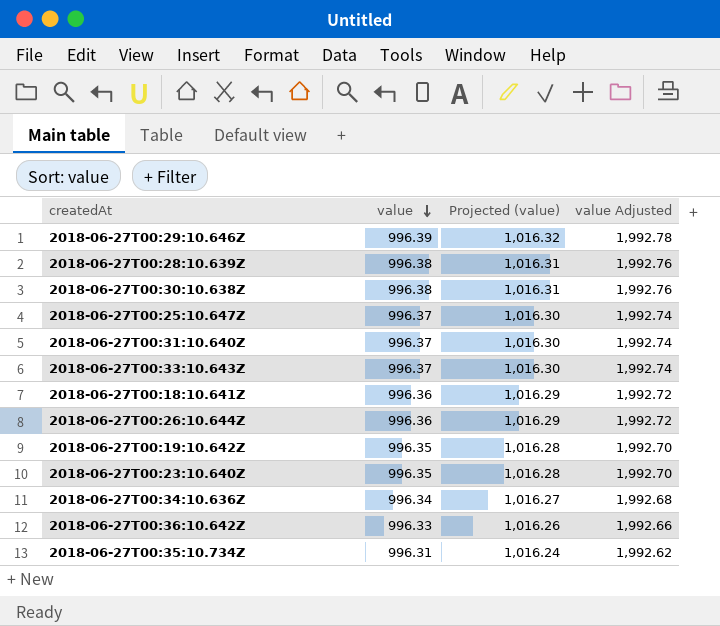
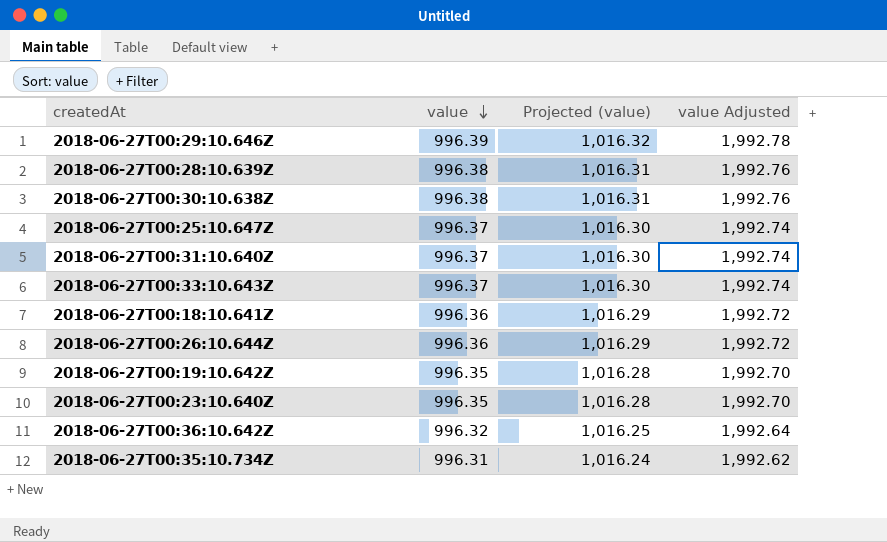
row 2018-06-27T00:34:10.636Z: 996.34 | 1,016.27 | 1,992.68 -> none
2018-06-27T00:36:10.642Z | value: 996.33 -> 996.32
2018-06-27T00:36:10.642Z | Projected (value): 1,016.26 -> 1,016.25
2018-06-27T00:36:10.642Z | value Adjusted: 1,992.66 -> 1,992.64

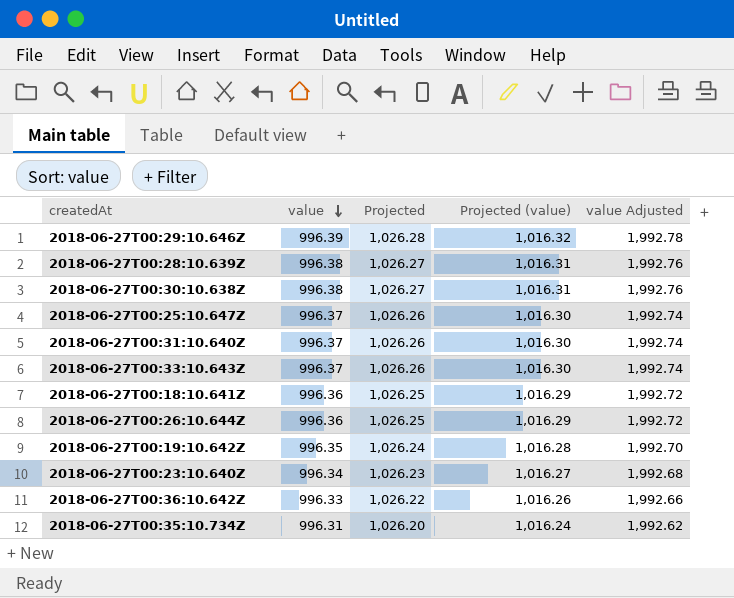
column Projected | formula: none -> [value] * 1.03
2018-06-27T00:23:10.640Z | value: 996.35 -> 996.34
2018-06-27T00:23:10.640Z | Projected (value): 1,016.28 -> 1,016.27
2018-06-27T00:23:10.640Z | value Adjusted: 1,992.70 -> 1,992.68
2018-06-27T00:36:10.642Z | value: 996.32 -> 996.33
2018-06-27T00:36:10.642Z | Projected (value): 1,016.25 -> 1,016.26
2018-06-27T00:36:10.642Z | value Adjusted: 1,992.64 -> 1,992.66

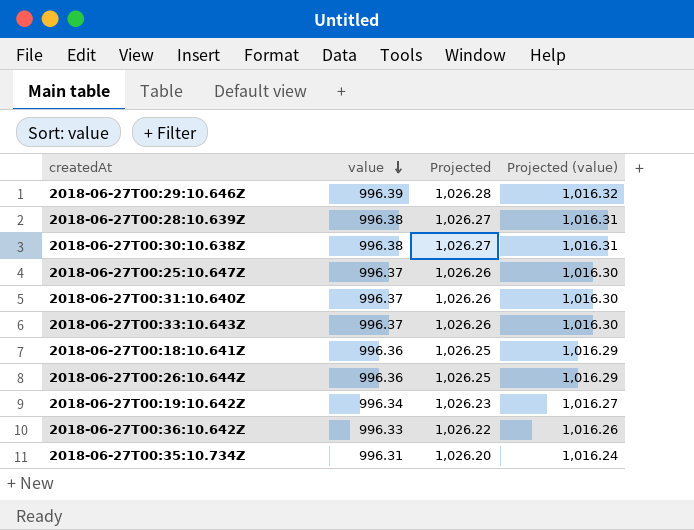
column value Adjusted | formula: [value] * 2 -> none
row 2018-06-27T00:23:10.640Z: 996.34 | 1,026.23 | 1,016.27 | 1,992.68 -> none
2018-06-27T00:19:10.642Z | value: 996.35 -> 996.34
2018-06-27T00:19:10.642Z | Projected: 1,026.24 -> 1,026.23
2018-06-27T00:19:10.642Z | Projected (value): 1,016.28 -> 1,016.27

